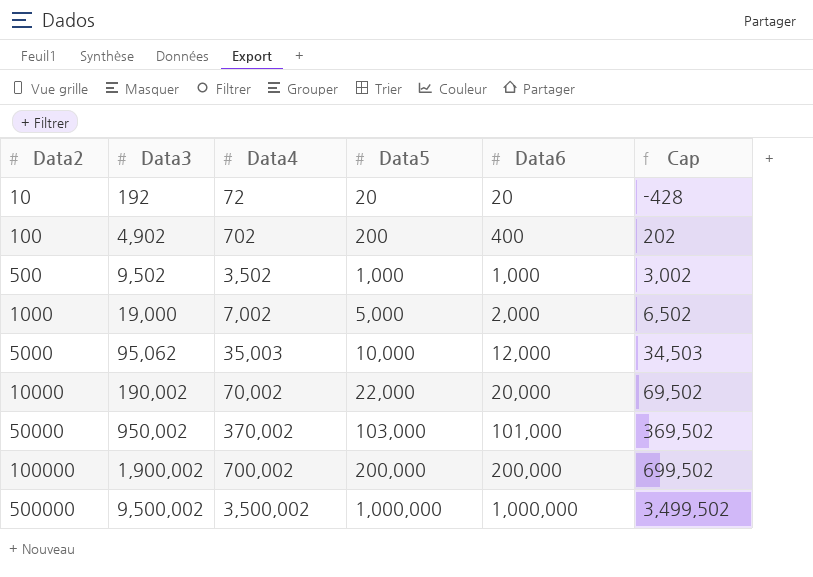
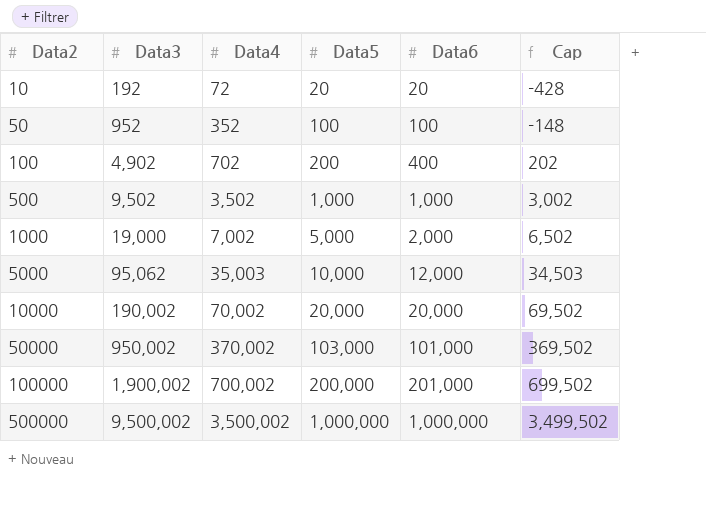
row 50: none -> 952 | 352 | 100 | 100 | -148
10000 | Data5: 22,000 -> 20,000
100000 | Data6: 200,000 -> 201,000

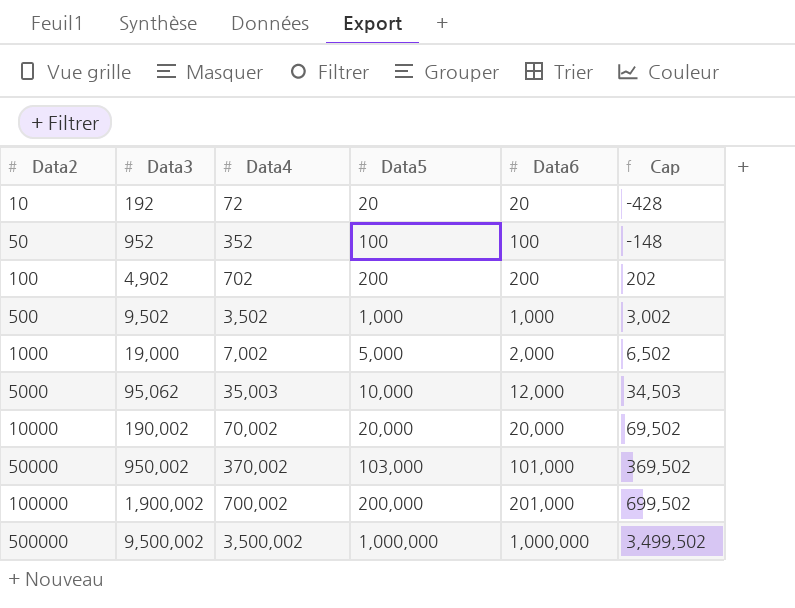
100 | Data6: 400 -> 200

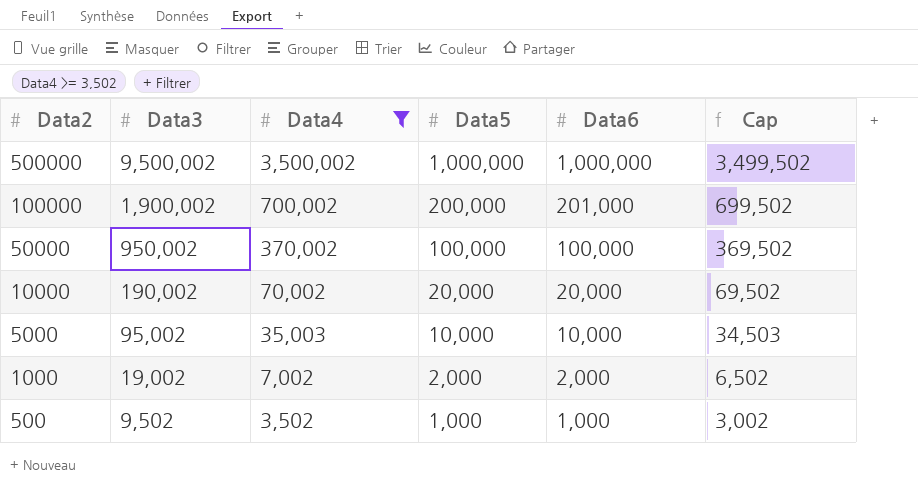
filter: none -> Data4 >= 3,502
row order: Data2 ascending -> Data2 descending
50000 | Data5: 103,000 -> 100,000
50000 | Data6: 101,000 -> 100,000
5000 | Data3: 95,062 -> 95,002
5000 | Data6: 12,000 -> 10,000
1000 | Data3: 19,000 -> 19,002
1000 | Data5: 5,000 -> 2,000

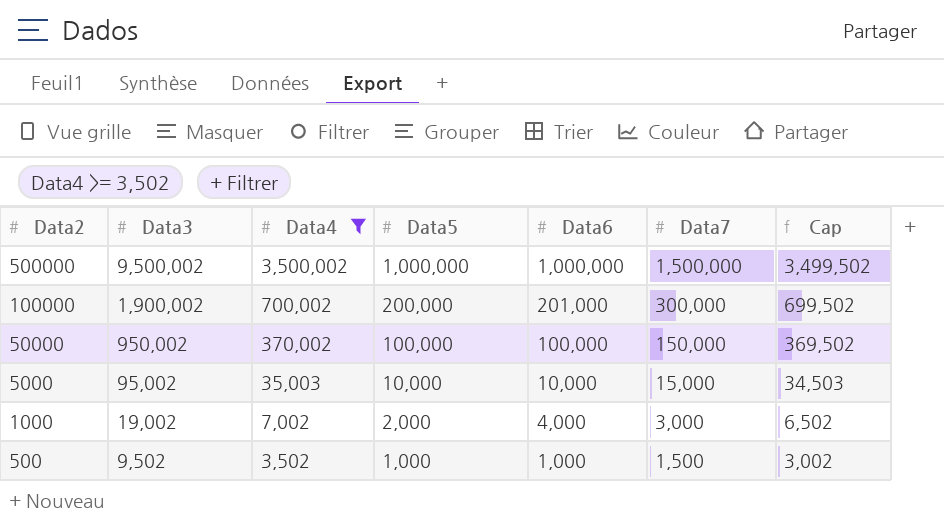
column Data7 | position: none -> 6
row 10000: 190,002 | 70,002 | 20,000 | 20,000 | 69,502 -> none
1000 | Data6: 2,000 -> 4,000

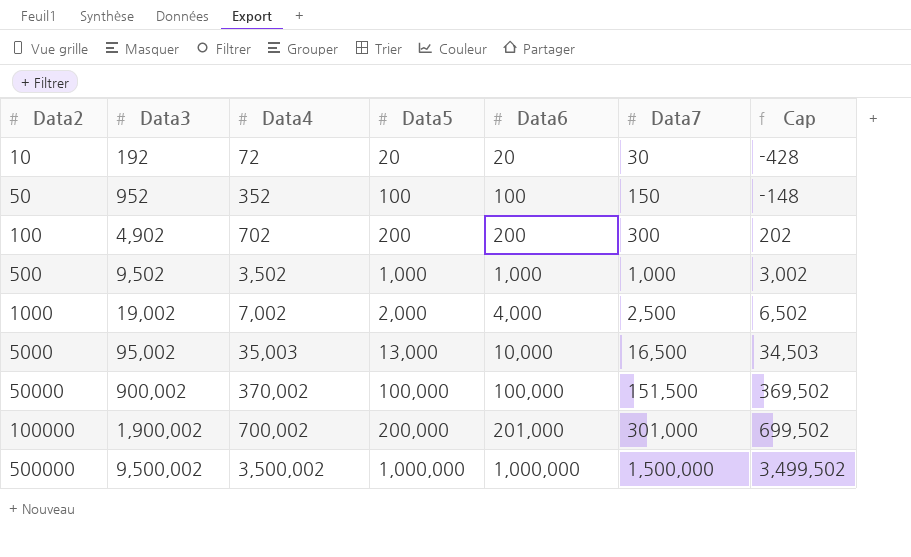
filter: Data4 >= 3,502 -> none
row order: Data2 descending -> Data2 ascending
500 | Data7: 1,500 -> 1,000
1000 | Data7: 3,000 -> 2,500
5000 | Data5: 10,000 -> 13,000
5000 | Data7: 15,000 -> 16,500
50000 | Data3: 950,002 -> 900,002
50000 | Data7: 150,000 -> 151,500
100000 | Data7: 300,000 -> 301,000

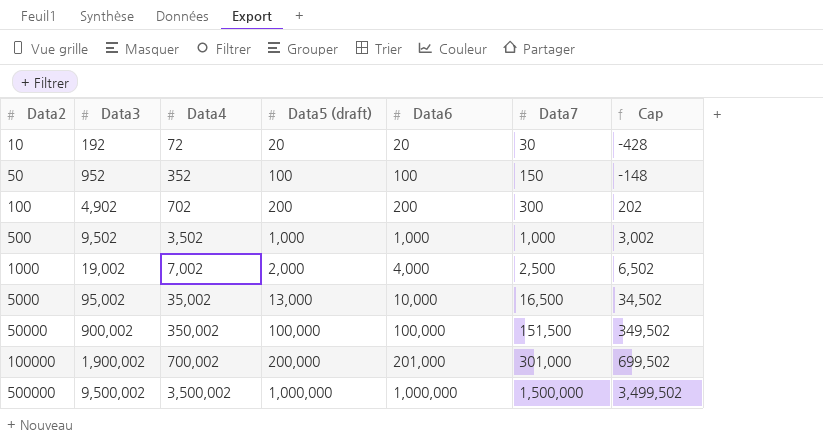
column name: Data5 -> Data5 (draft)
5000 | Data4: 35,003 -> 35,002
5000 | Cap: 34,503 -> 34,502
50000 | Data4: 370,002 -> 350,002
50000 | Cap: 369,502 -> 349,502

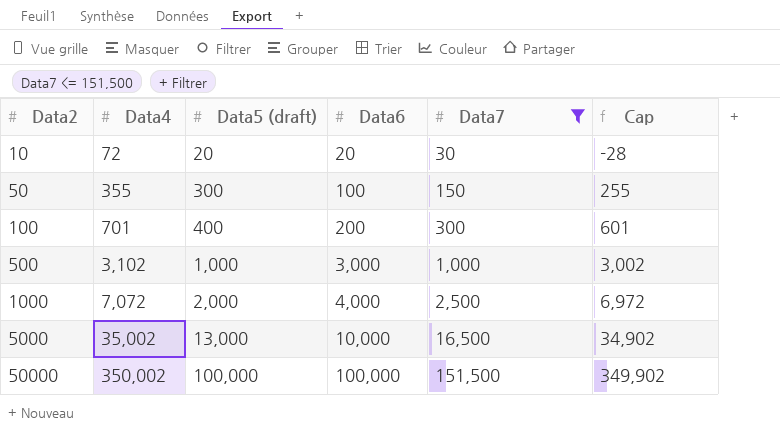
filter: none -> Data7 <= 151,500
column Data3 | position: 2 -> none
column Cap | formula: [Data4] - 500 -> [Data4] - 100
50 | Data4: 352 -> 355
50 | Data5 (draft): 100 -> 300
100 | Data4: 702 -> 701
100 | Data5 (draft): 200 -> 400
500 | Data4: 3,502 -> 3,102
500 | Data6: 1,000 -> 3,000
1000 | Data4: 7,002 -> 7,072

